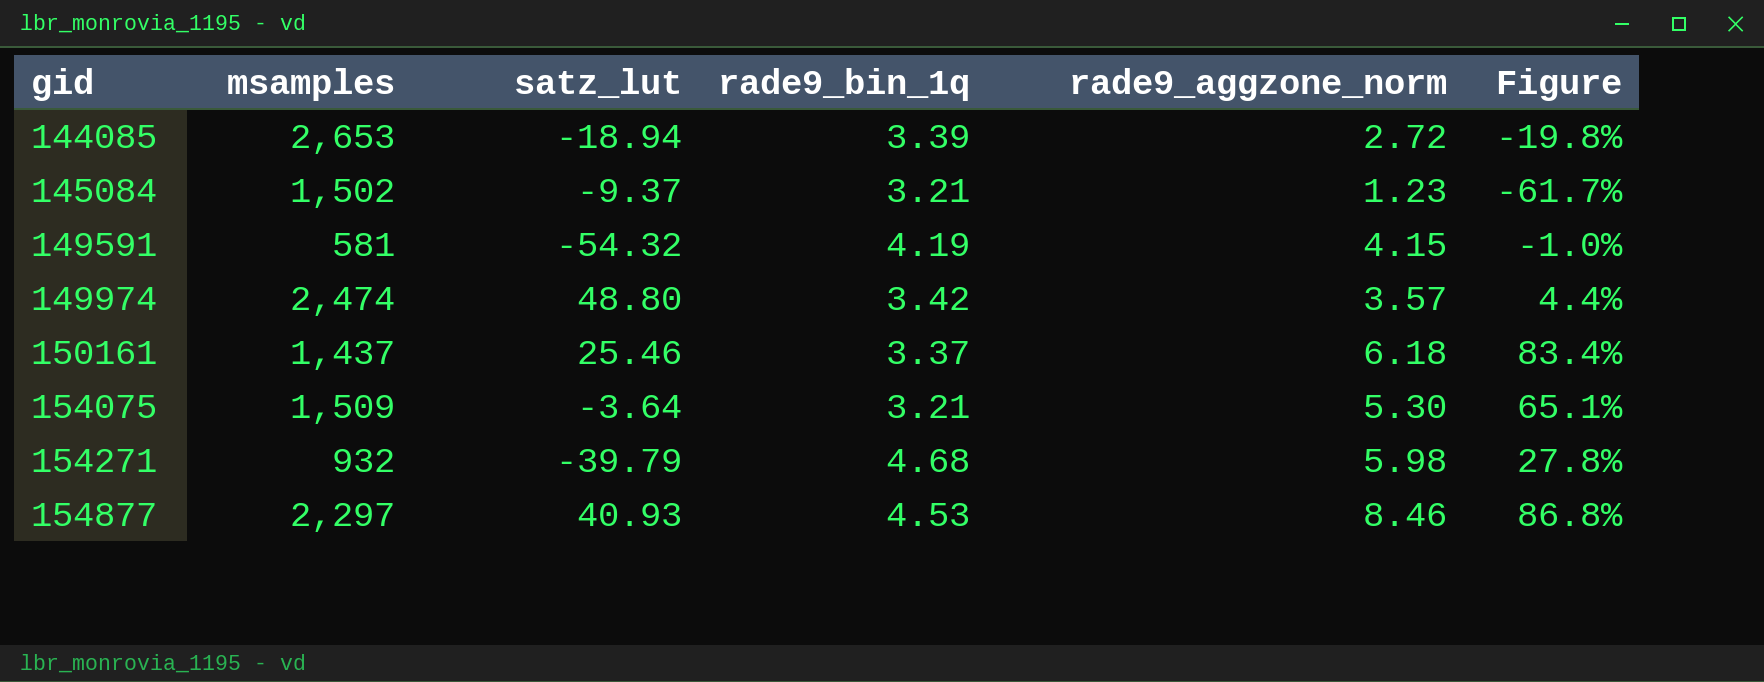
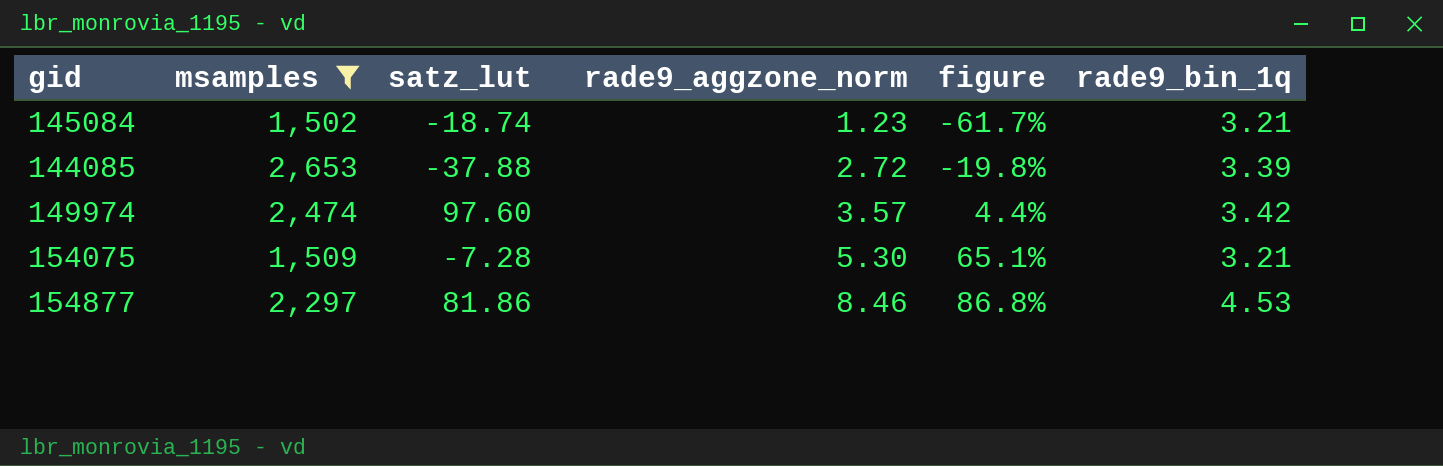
filter: none -> msamples >= 1,502
row order: gid ascending -> rade9_aggzone_norm ascending
column name: Figure -> figure
column rade9_bin_1q | position: 4 -> 6
145084 | satz_lut: -9.37 -> -18.74
144085 | satz_lut: -18.94 -> -37.88
149974 | satz_lut: 48.80 -> 97.60
154075 | satz_lut: -3.64 -> -7.28
154877 | satz_lut: 40.93 -> 81.86

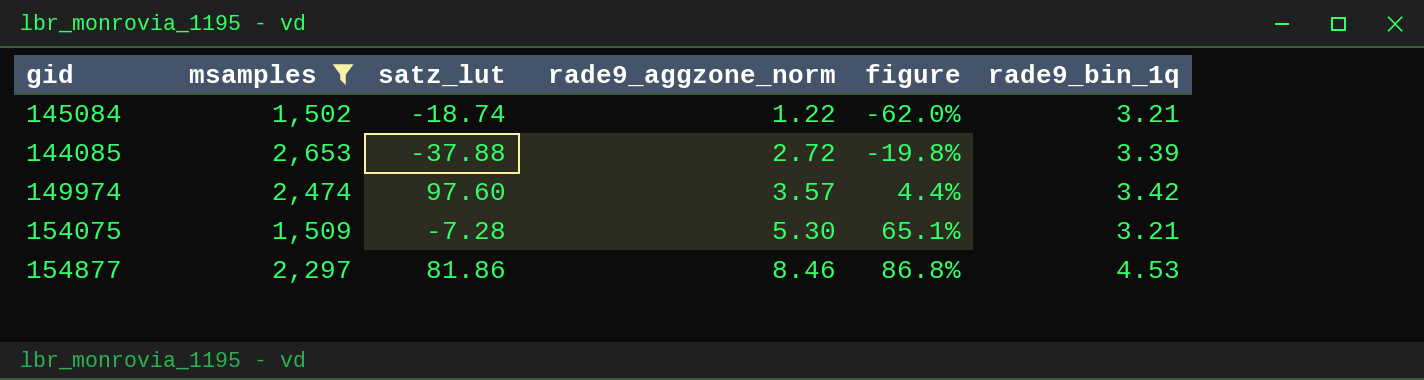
145084 | rade9_aggzone_norm: 1.23 -> 1.22
145084 | figure: -61.7% -> -62.0%

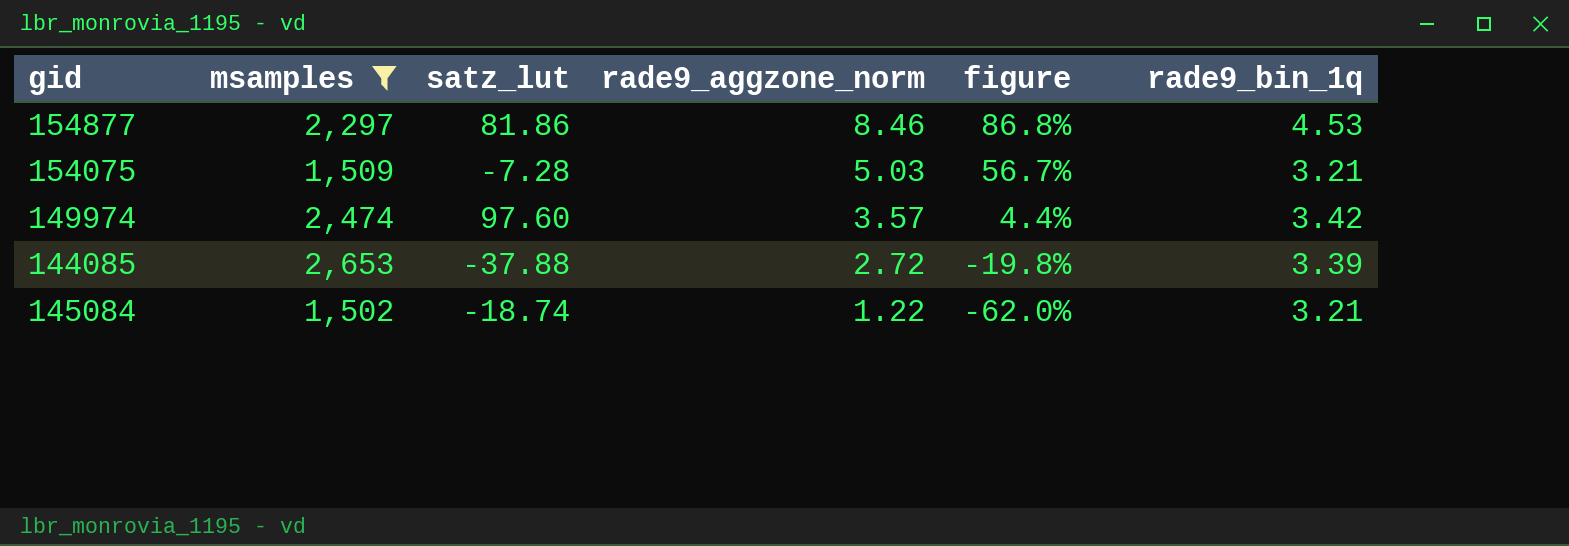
row order: rade9_aggzone_norm ascending -> rade9_aggzone_norm descending
154075 | rade9_aggzone_norm: 5.30 -> 5.03
154075 | figure: 65.1% -> 56.7%

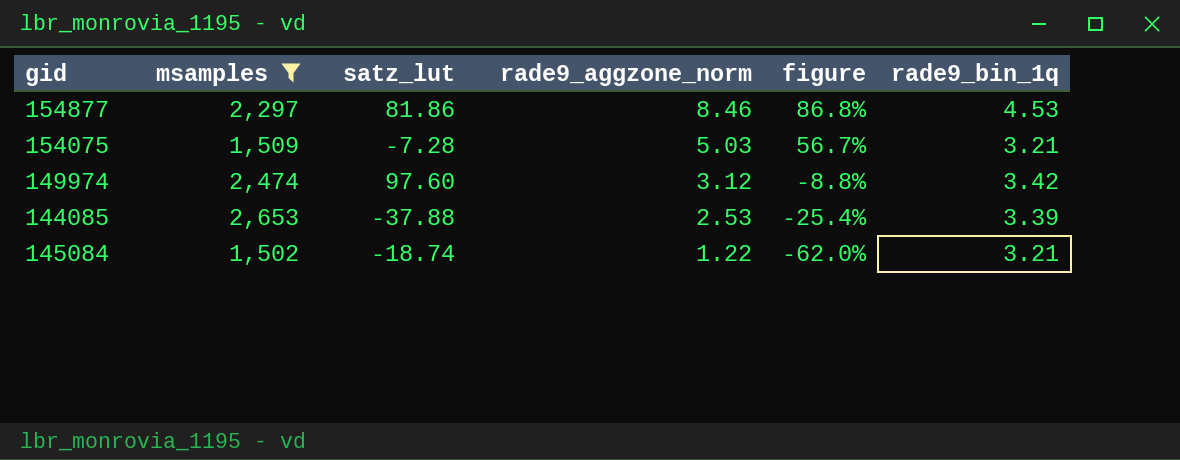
149974 | rade9_aggzone_norm: 3.57 -> 3.12
149974 | figure: 4.4% -> -8.8%
144085 | rade9_aggzone_norm: 2.72 -> 2.53
144085 | figure: -19.8% -> -25.4%

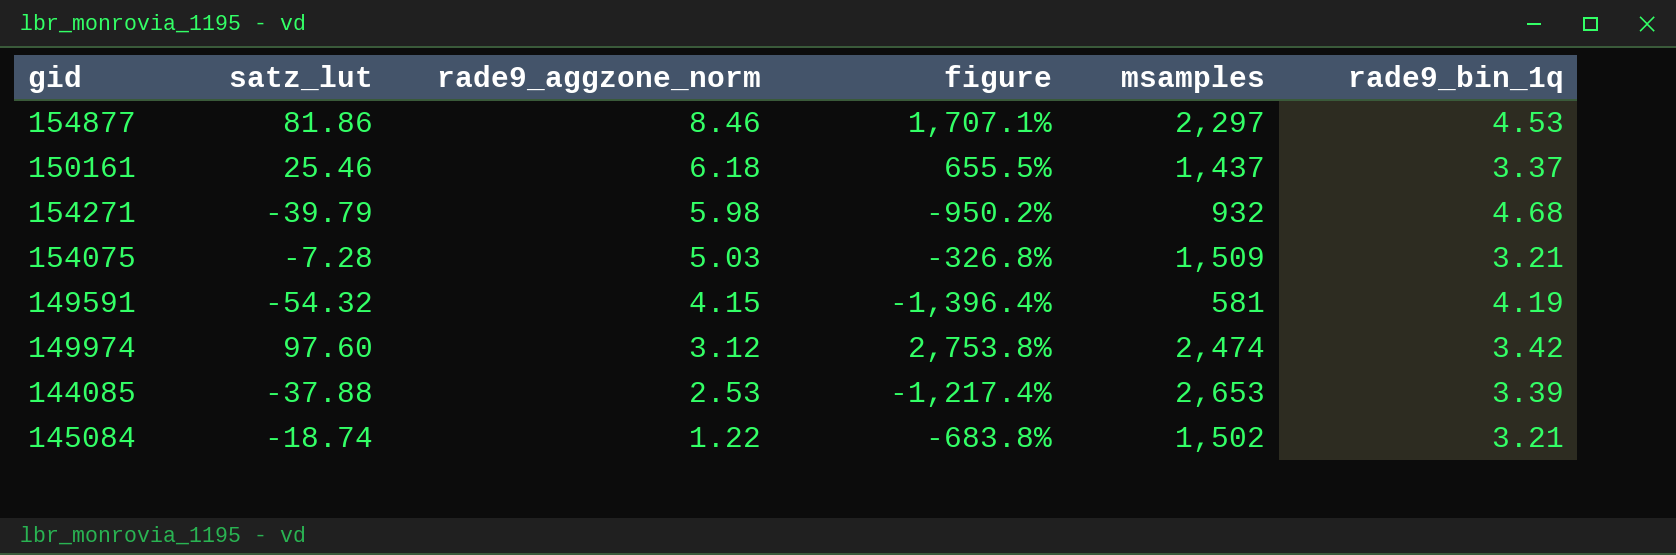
filter: msamples >= 1,502 -> none
column figure | formula: ([rade9_aggzone_norm] - [rade9_bin_1q]) / [rade9_bin_1q] -> ([satz_lut] - [rade9_bin_1q]) / [rade9_bin_1q]
column msamples | position: 2 -> 5

